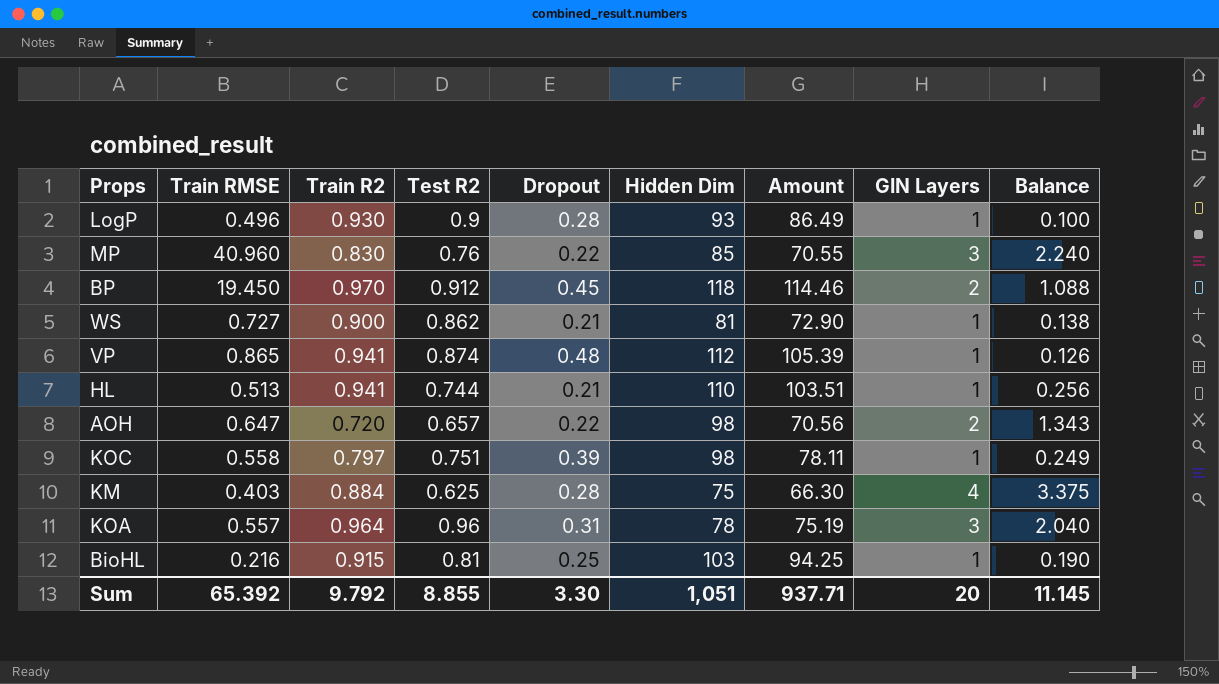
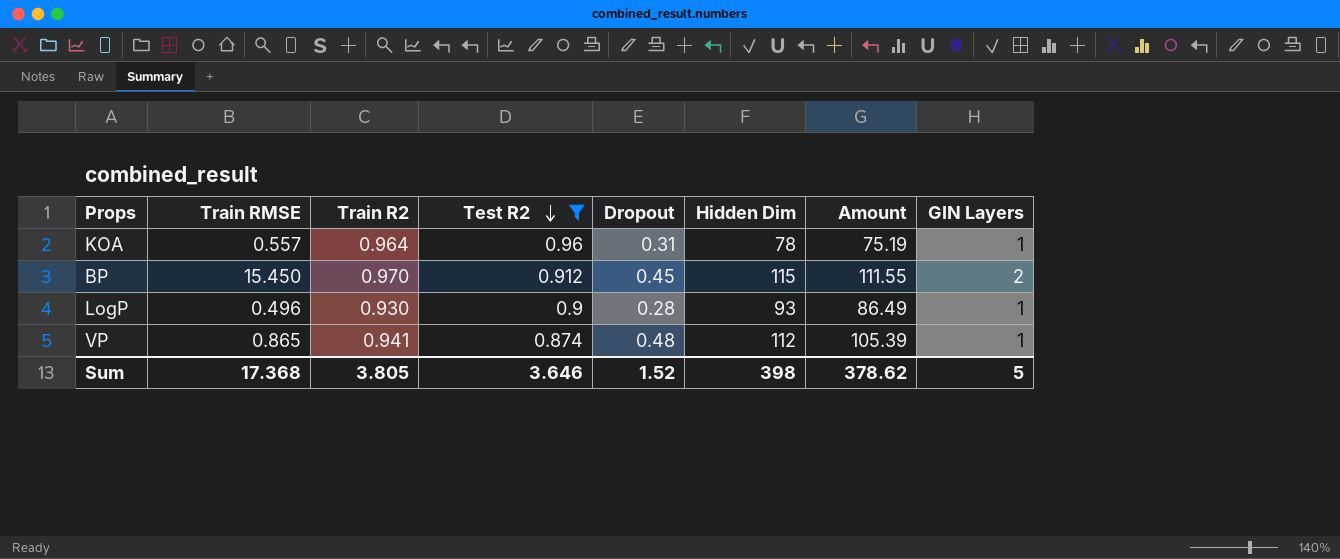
filter: none -> Test R2 >= 0.874
row order: none -> Test R2 descending
column Balance | formula: [GIN Layers] - [Test R2] -> none
KOA | GIN Layers: 3 -> 1
BP | Train RMSE: 19.450 -> 15.450
BP | Hidden Dim: 118 -> 115
BP | Amount: 114.46 -> 111.55
Sum | Train RMSE: 65.392 -> 17.368
Sum | Train R2: 9.792 -> 3.805
Sum | Test R2: 8.855 -> 3.646
Sum | Dropout: 3.30 -> 1.52
Sum | Hidden Dim: 1,051 -> 398
Sum | Amount: 937.71 -> 378.62
Sum | GIN Layers: 20 -> 5

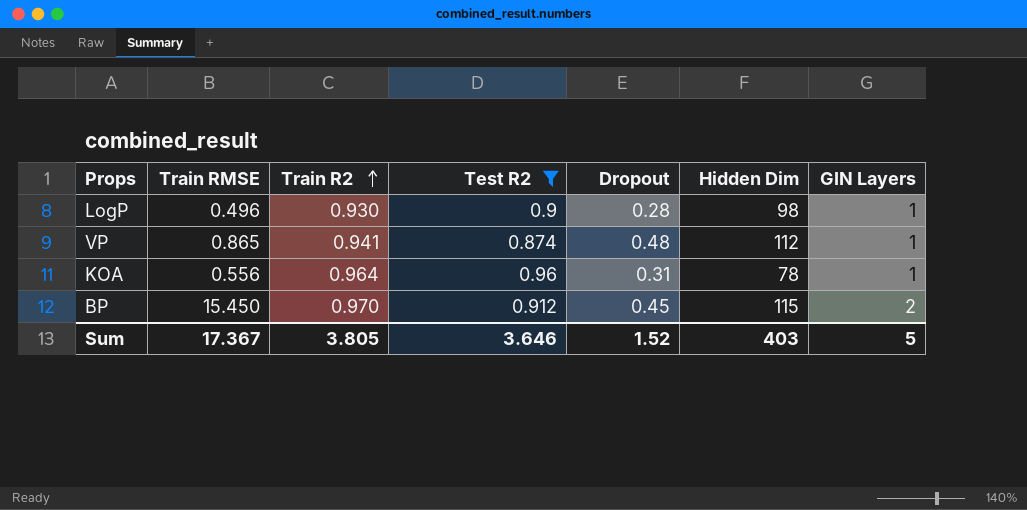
row order: Test R2 descending -> Train R2 ascending
column Amount | formula: [Train R2] * [Hidden Dim] -> none
LogP | Hidden Dim: 93 -> 98
KOA | Train RMSE: 0.557 -> 0.556
Sum | Train RMSE: 17.368 -> 17.367
Sum | Hidden Dim: 398 -> 403

